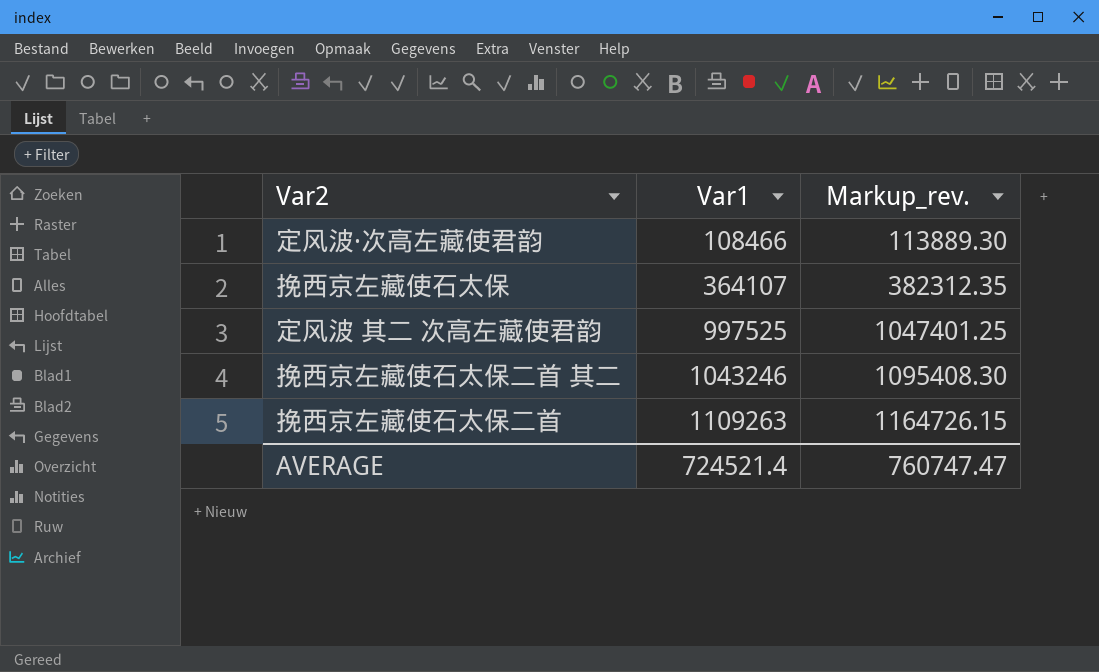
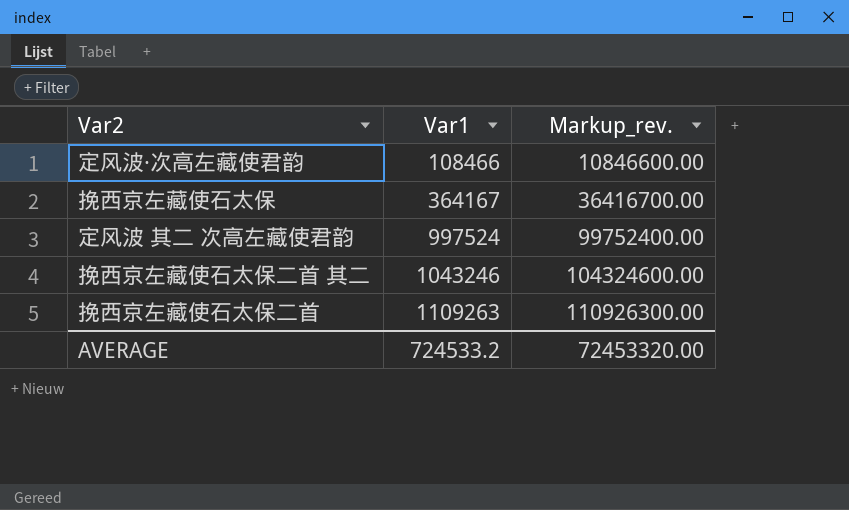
column Markup_rev. | formula: [Var1] * 1.05 -> [Var1] * 100
挽西京左藏使石太保 | Var1: 364107 -> 364167
定风波 其二 次高左藏使君韵 | Var1: 997525 -> 997524
AVERAGE | Var1: 724521.4 -> 724533.2
AVERAGE | Markup_rev.: 760747.47 -> 72453320.00

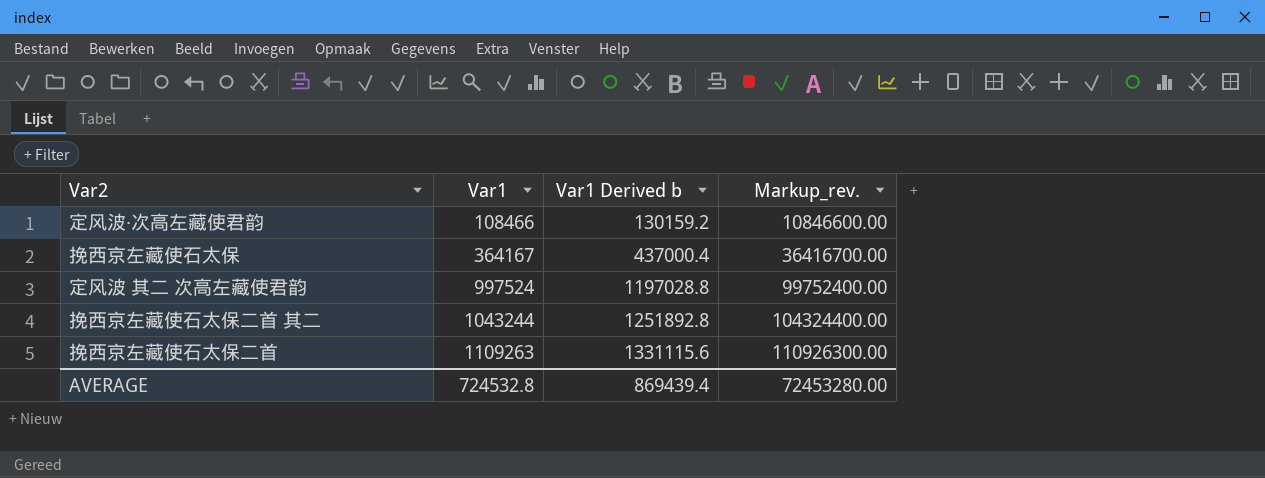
column Var1 Derived b | formula: none -> [Var1] * 1.2
挽西京左藏使石太保二首 其二 | Var1: 1043246 -> 1043244
挽西京左藏使石太保二首 其二 | Markup_rev.: 104324600.00 -> 104324400.00
AVERAGE | Var1: 724533.2 -> 724532.8
AVERAGE | Markup_rev.: 72453320.00 -> 72453280.00

